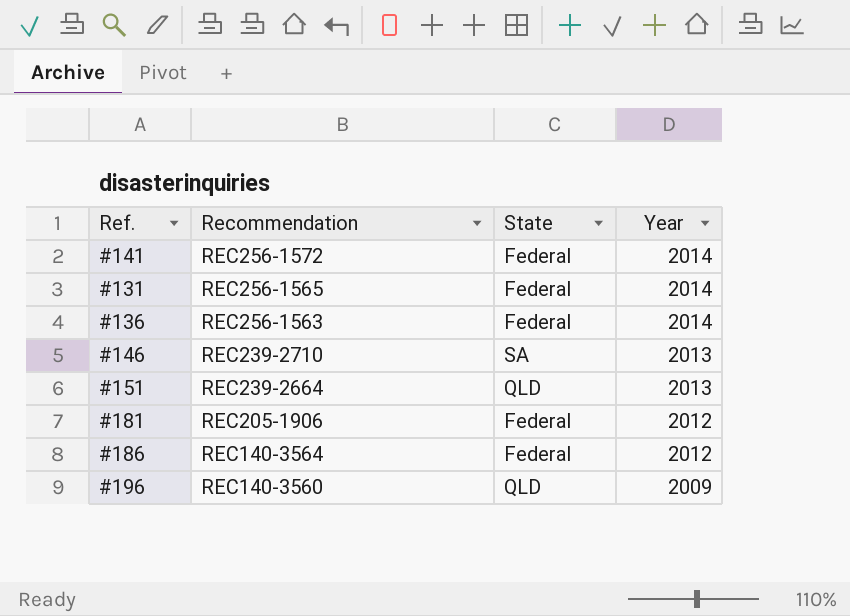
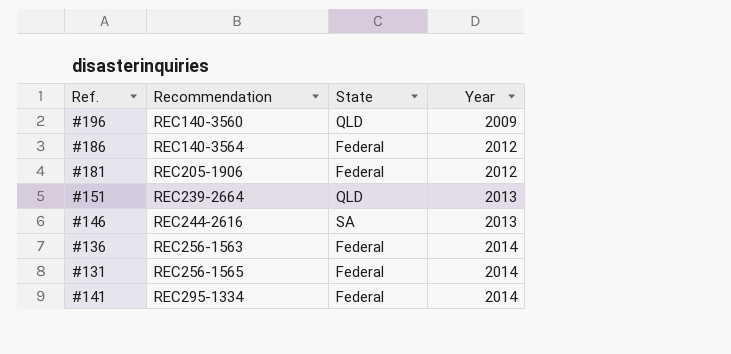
row order: Recommendation descending -> Recommendation ascending
#146 | Recommendation: REC239-2710 -> REC244-2616
#141 | Recommendation: REC256-1572 -> REC295-1334

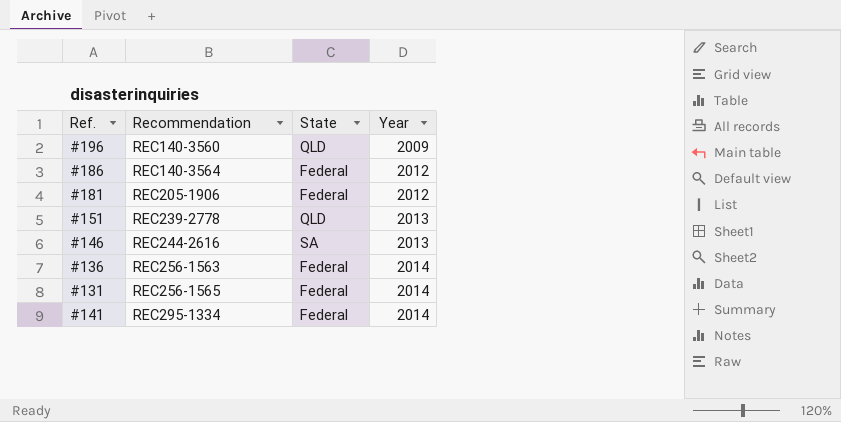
#151 | Recommendation: REC239-2664 -> REC239-2778

